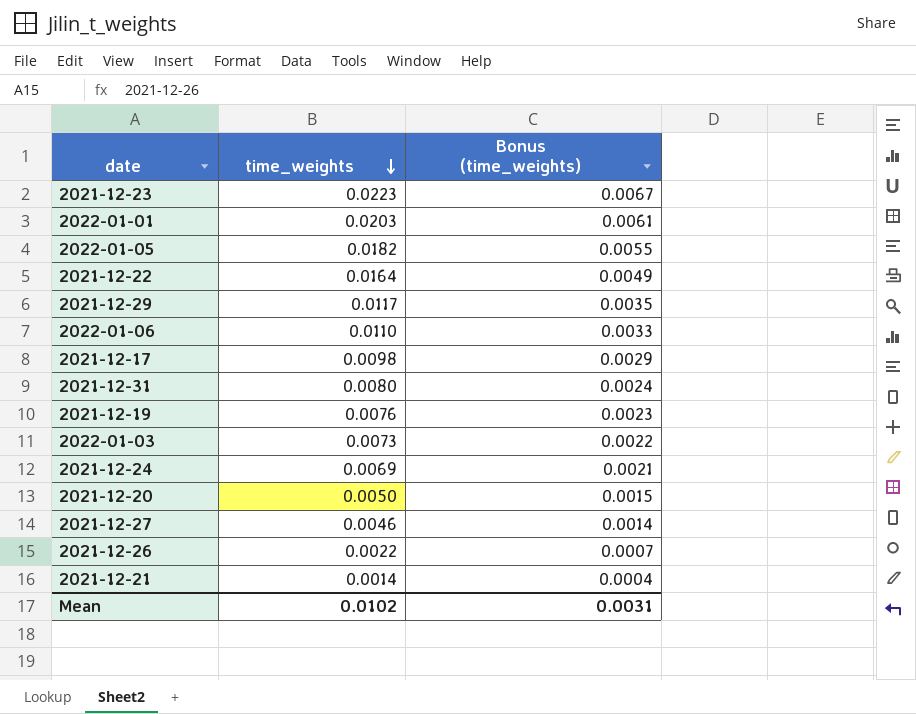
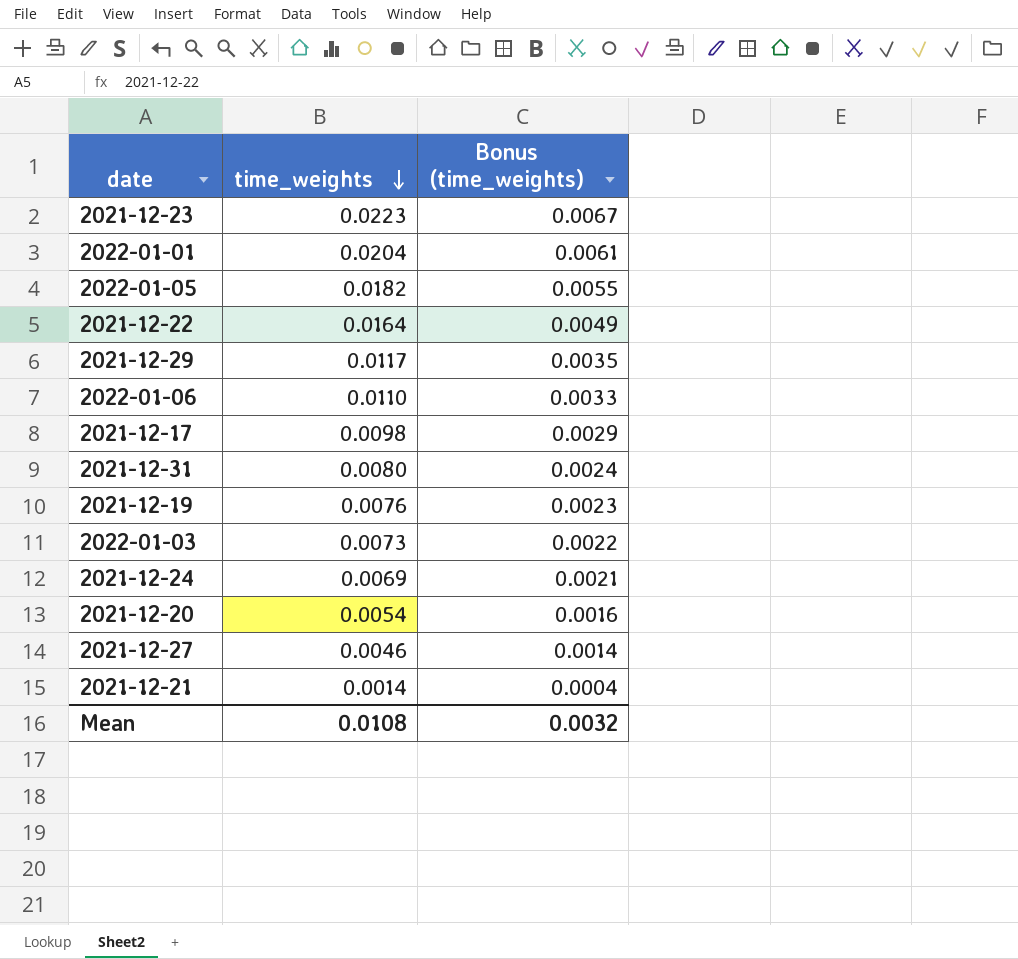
row 2021-12-26: 0.0022 | 0.0007 -> none
2022-01-01 | time_weights: 0.0203 -> 0.0204
2021-12-20 | time_weights: 0.0050 -> 0.0054
2021-12-20 | Bonus (time_weights): 0.0015 -> 0.0016
Mean | time_weights: 0.0102 -> 0.0108
Mean | Bonus (time_weights): 0.0031 -> 0.0032

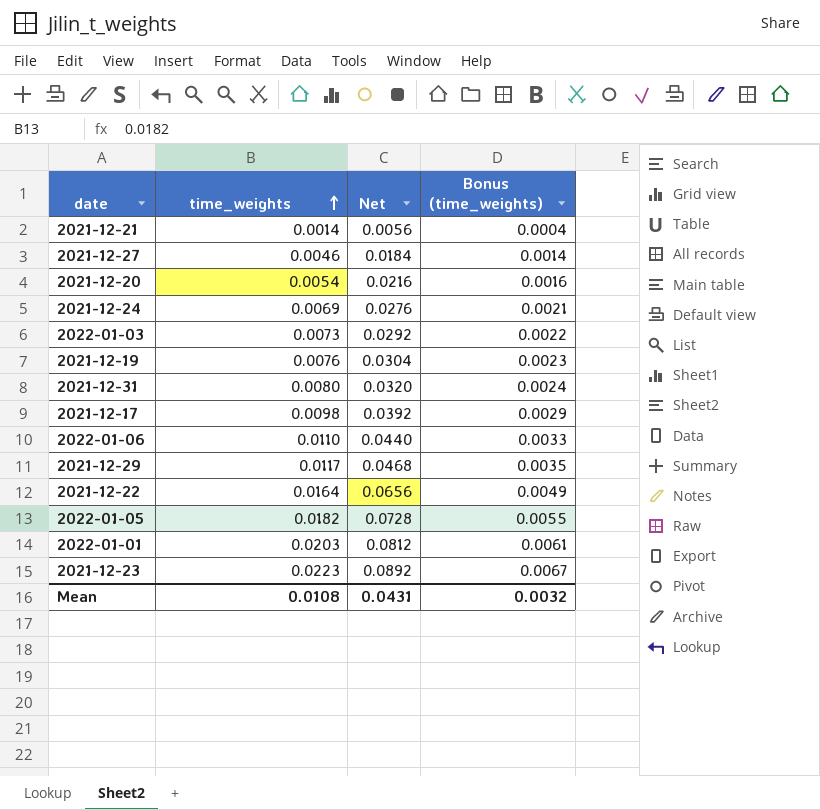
row order: time_weights descending -> time_weights ascending
column Net | formula: none -> [time_weights] * 4
2022-01-01 | time_weights: 0.0204 -> 0.0203

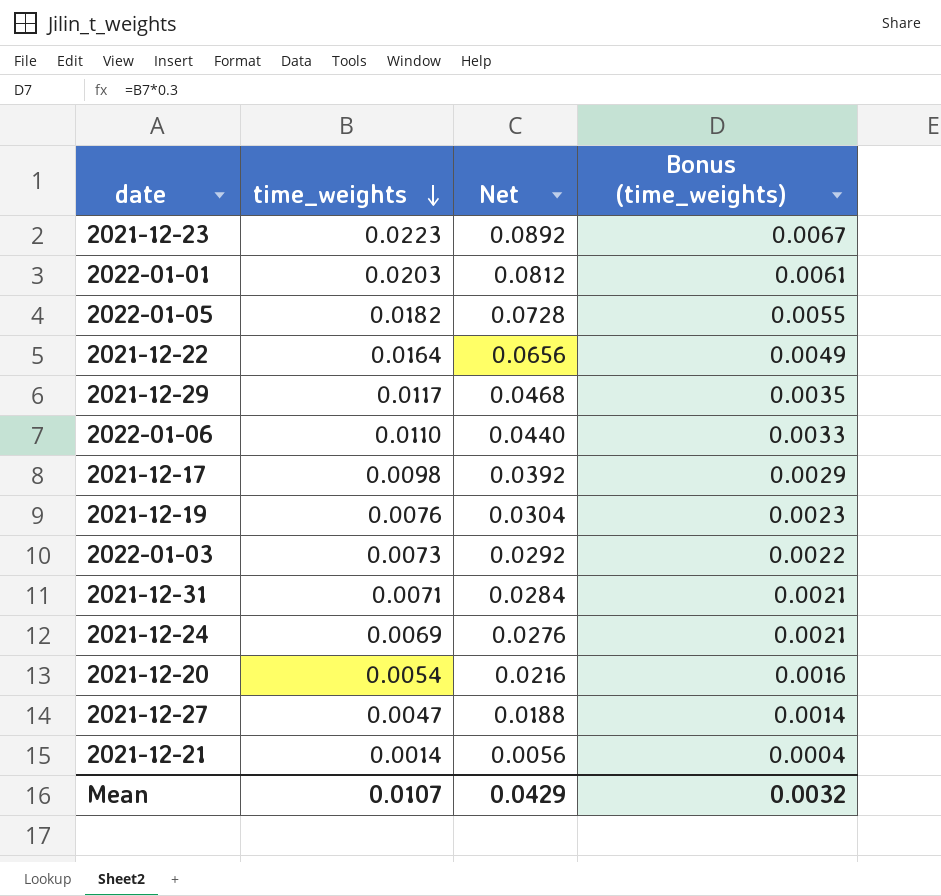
row order: time_weights ascending -> time_weights descending
2021-12-31 | time_weights: 0.0080 -> 0.0071
2021-12-31 | Net: 0.0320 -> 0.0284
2021-12-31 | Bonus (time_weights): 0.0024 -> 0.0021
2021-12-27 | time_weights: 0.0046 -> 0.0047
2021-12-27 | Net: 0.0184 -> 0.0188
Mean | time_weights: 0.0108 -> 0.0107
Mean | Net: 0.0431 -> 0.0429

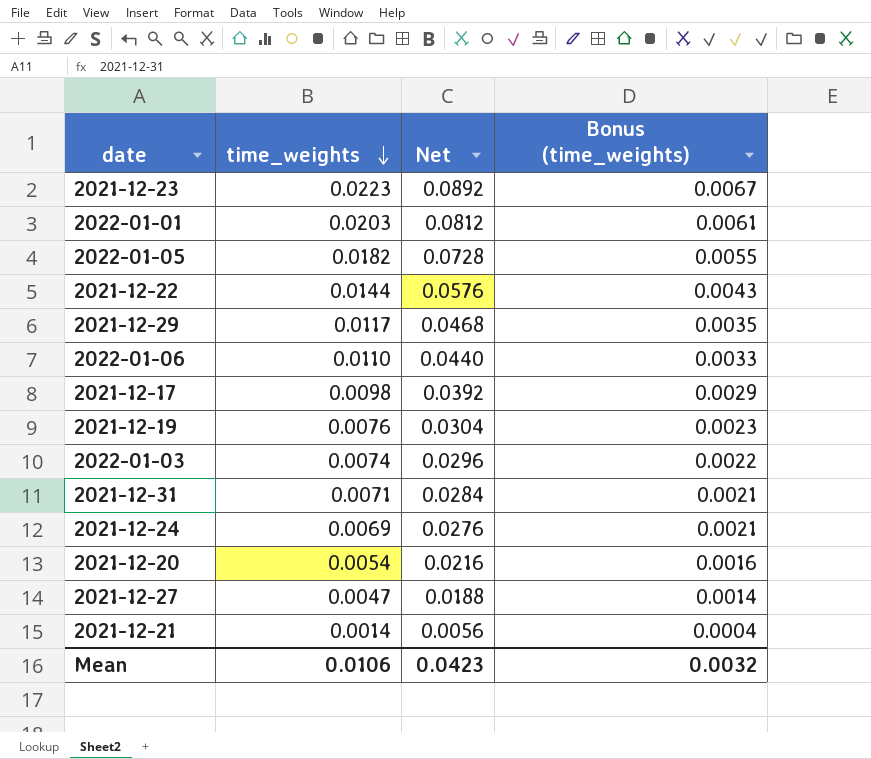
2021-12-22 | time_weights: 0.0164 -> 0.0144
2021-12-22 | Net: 0.0656 -> 0.0576
2021-12-22 | Bonus (time_weights): 0.0049 -> 0.0043
2022-01-03 | time_weights: 0.0073 -> 0.0074
2022-01-03 | Net: 0.0292 -> 0.0296
Mean | time_weights: 0.0107 -> 0.0106
Mean | Net: 0.0429 -> 0.0423

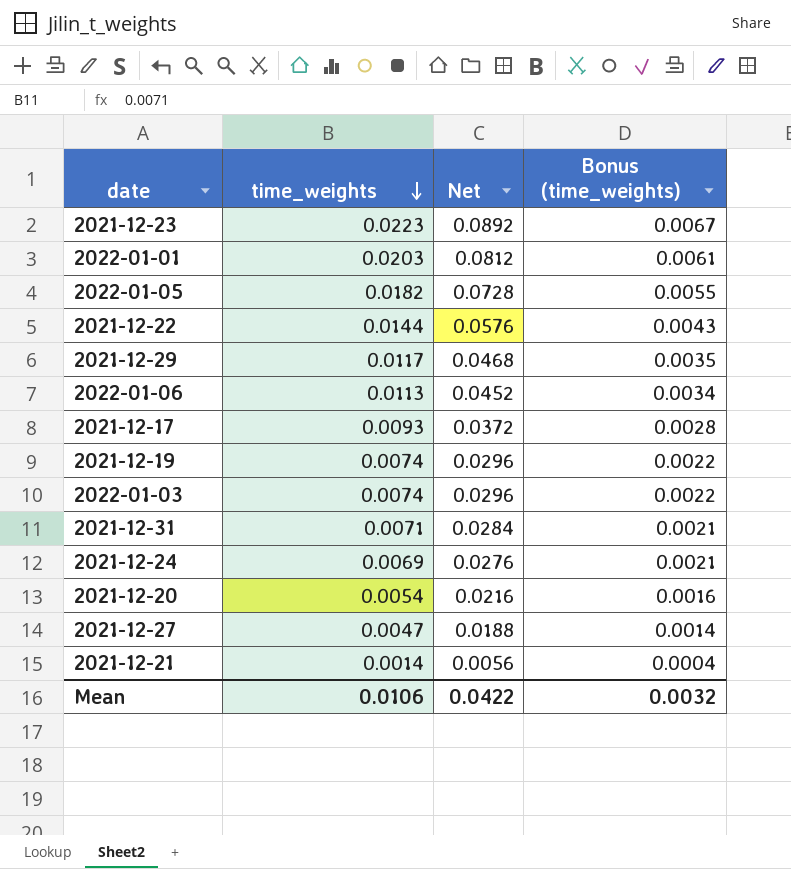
2022-01-06 | time_weights: 0.0110 -> 0.0113
2022-01-06 | Net: 0.0440 -> 0.0452
2022-01-06 | Bonus (time_weights): 0.0033 -> 0.0034
2021-12-17 | time_weights: 0.0098 -> 0.0093
2021-12-17 | Net: 0.0392 -> 0.0372
2021-12-17 | Bonus (time_weights): 0.0029 -> 0.0028
2021-12-19 | time_weights: 0.0076 -> 0.0074
2021-12-19 | Net: 0.0304 -> 0.0296
2021-12-19 | Bonus (time_weights): 0.0023 -> 0.0022
Mean | Net: 0.0423 -> 0.0422

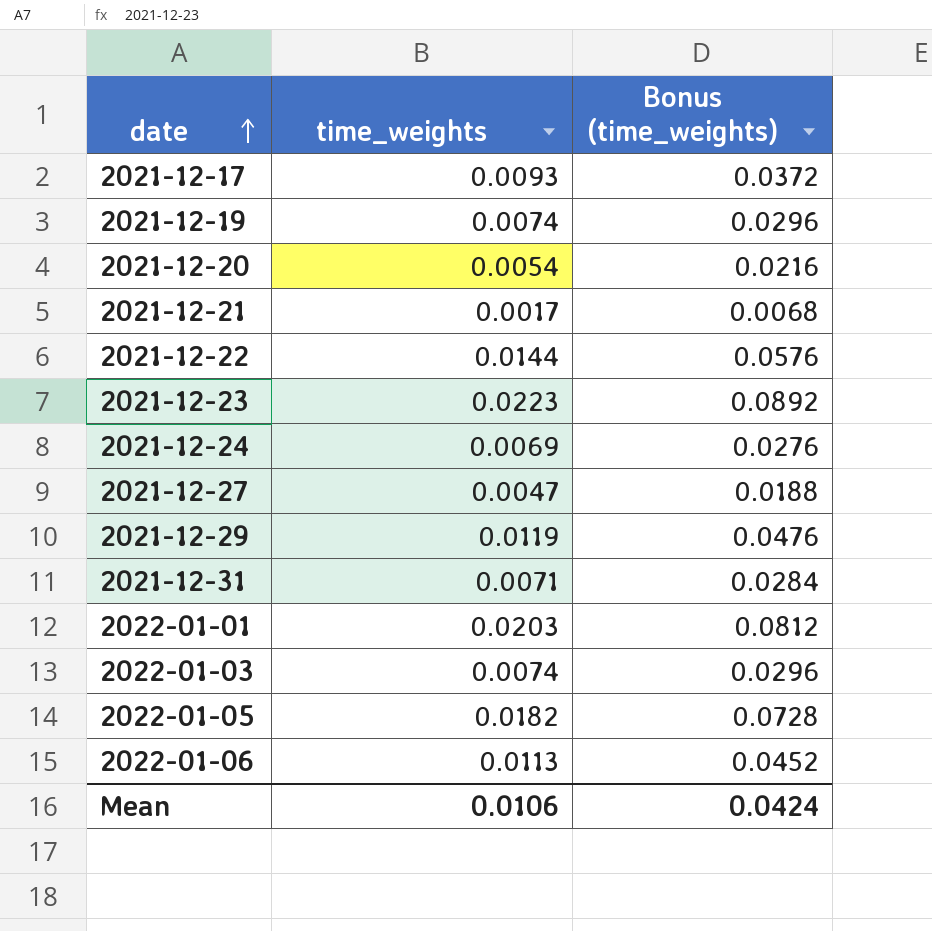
row order: time_weights descending -> date ascending
column Net | formula: [time_weights] * 4 -> none
column Bonus (time_weights) | formula: [time_weights] * 0.3 -> [time_weights] * 4
2021-12-21 | time_weights: 0.0014 -> 0.0017
2021-12-29 | time_weights: 0.0117 -> 0.0119
Mean | Bonus (time_weights): 0.0032 -> 0.0424

